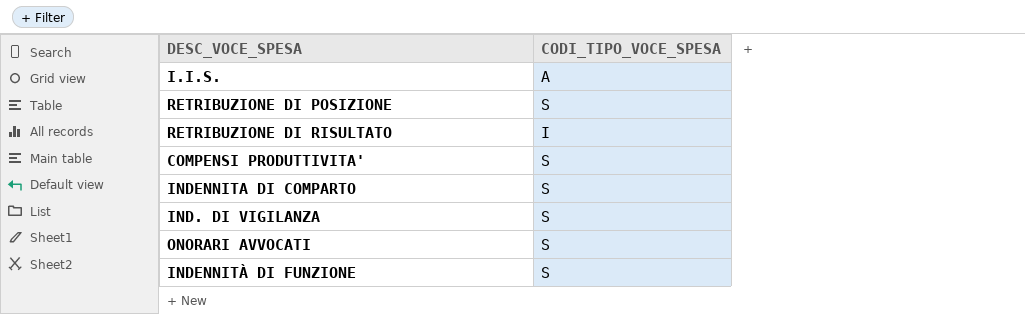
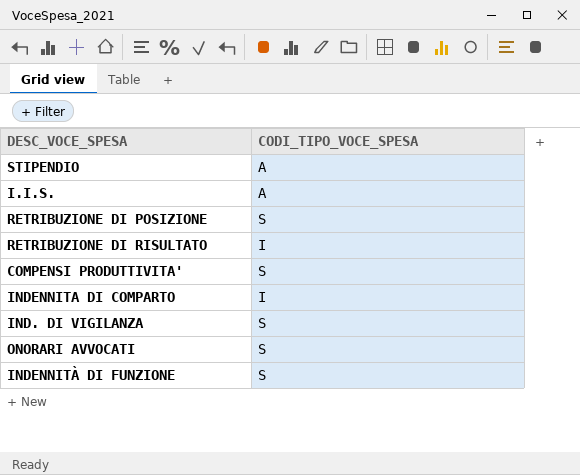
row STIPENDIO: none -> A
INDENNITA DI COMPARTO | CODI_TIPO_VOCE_SPESA: S -> I

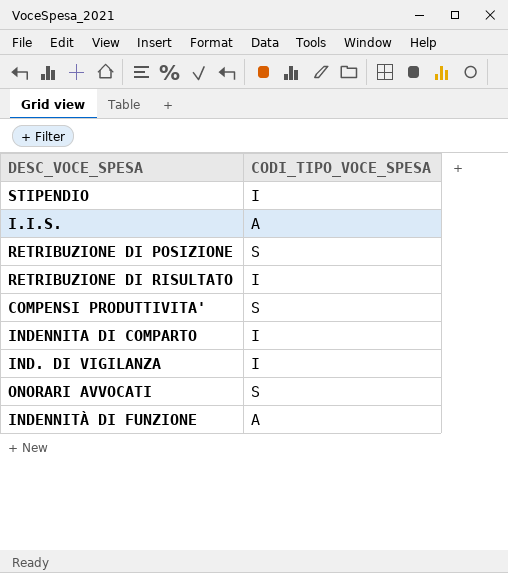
STIPENDIO | CODI_TIPO_VOCE_SPESA: A -> I
IND. DI VIGILANZA | CODI_TIPO_VOCE_SPESA: S -> I
INDENNITÀ DI FUNZIONE | CODI_TIPO_VOCE_SPESA: S -> A

